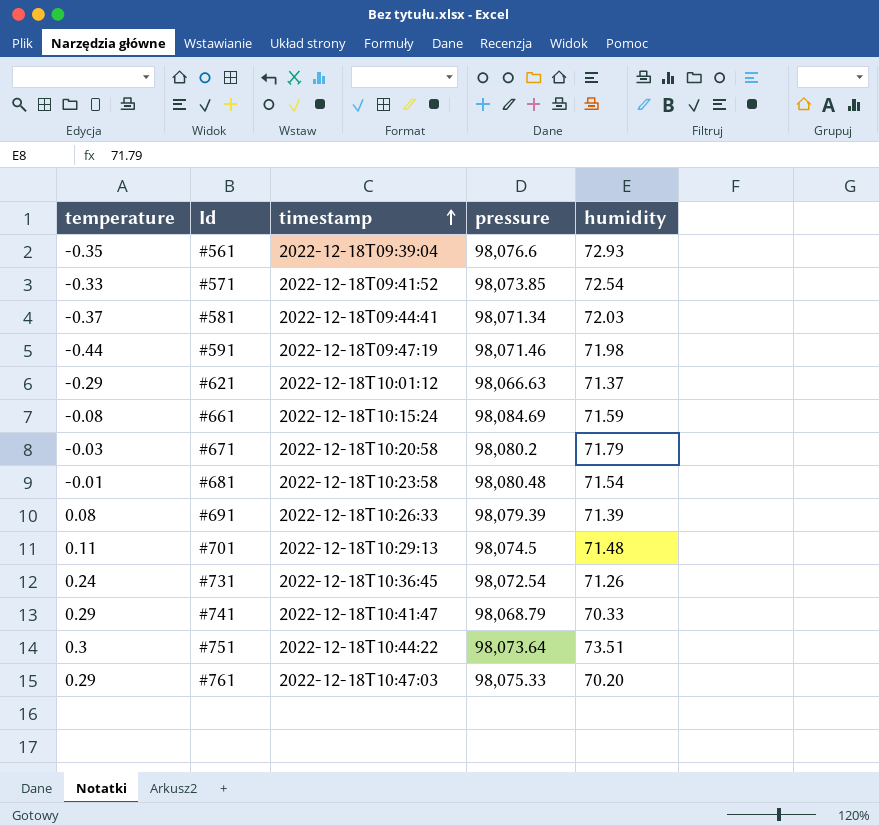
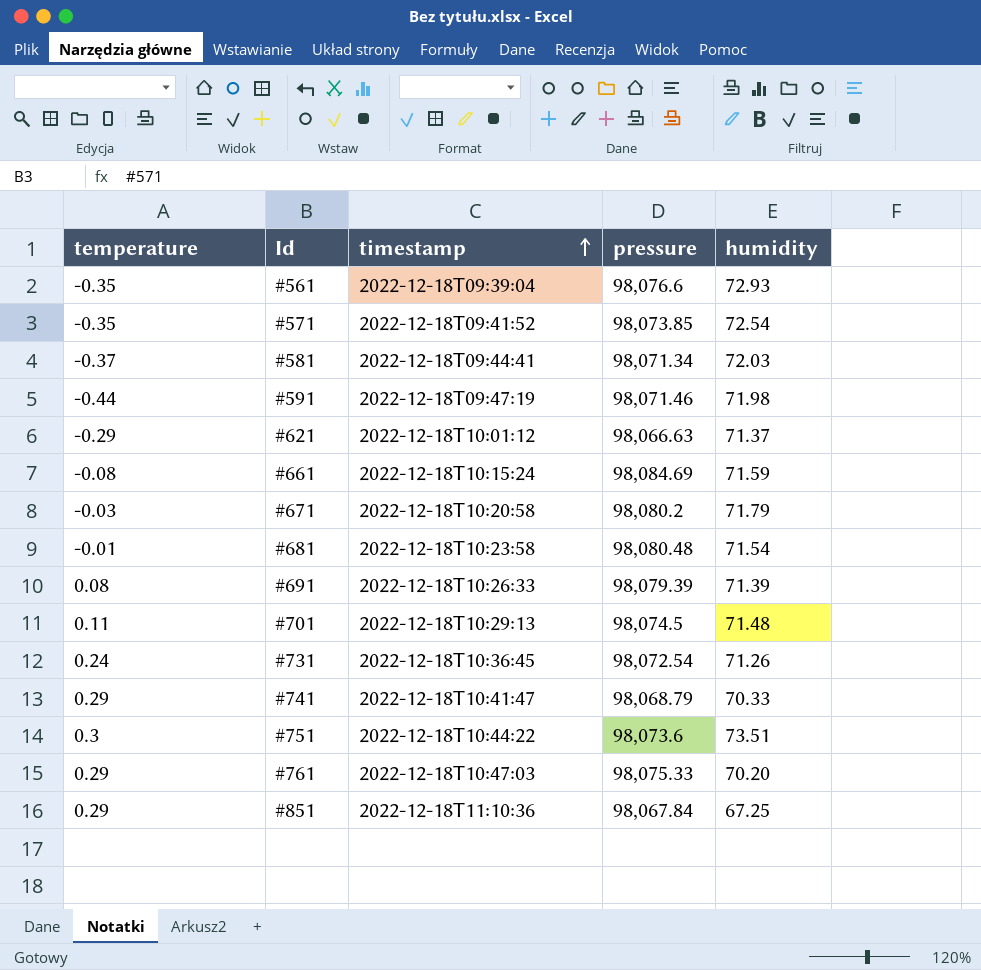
#571 | temperature: -0.33 -> -0.35
#751 | pressure: 98,073.64 -> 98,073.6
row #851: none -> 0.29 | 2022-12-18T11:10:36 | 98,067.84 | 67.25

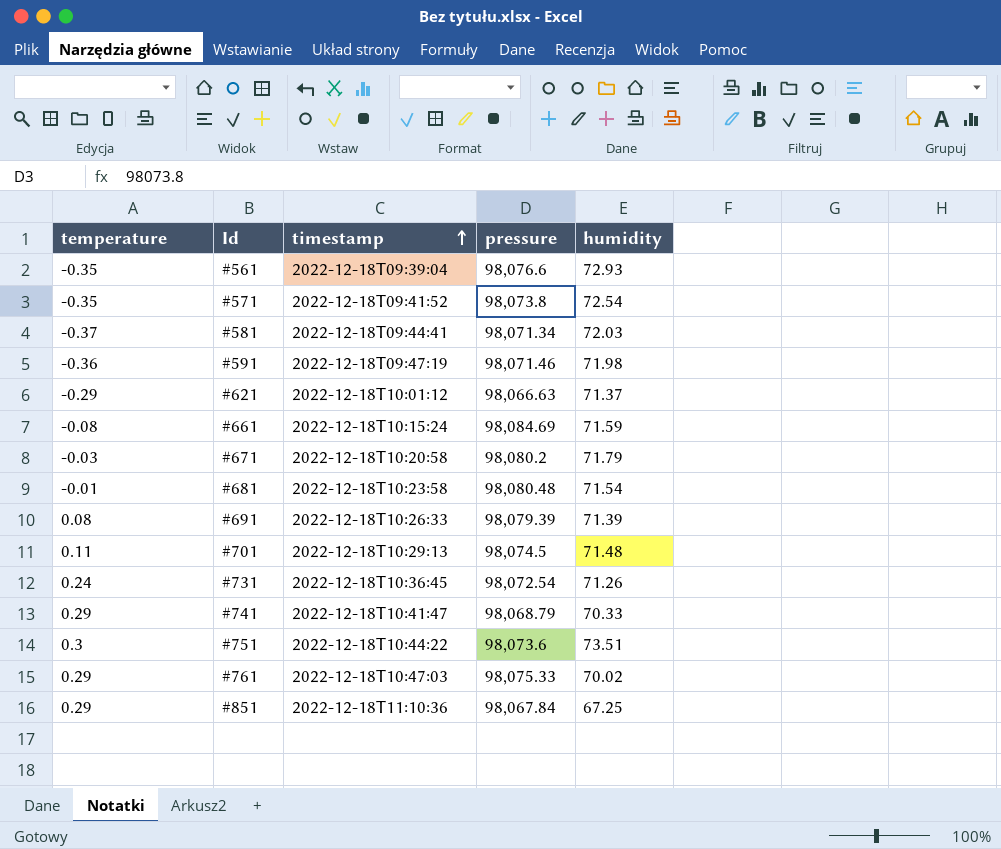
#571 | pressure: 98,073.85 -> 98,073.8
#591 | temperature: -0.44 -> -0.36
#761 | humidity: 70.20 -> 70.02

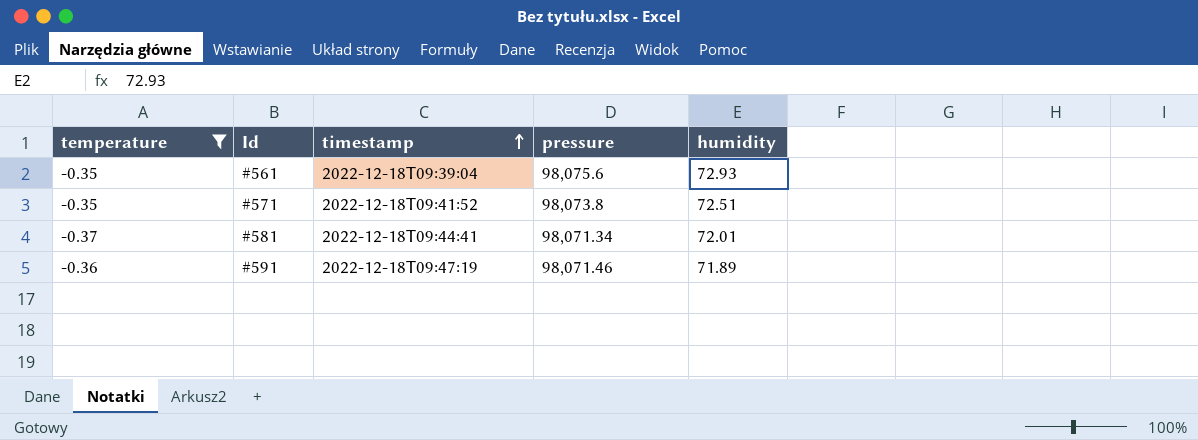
filter: none -> temperature <= -0.35
#561 | pressure: 98,076.6 -> 98,075.6
#571 | humidity: 72.54 -> 72.51
#581 | humidity: 72.03 -> 72.01
#591 | humidity: 71.98 -> 71.89

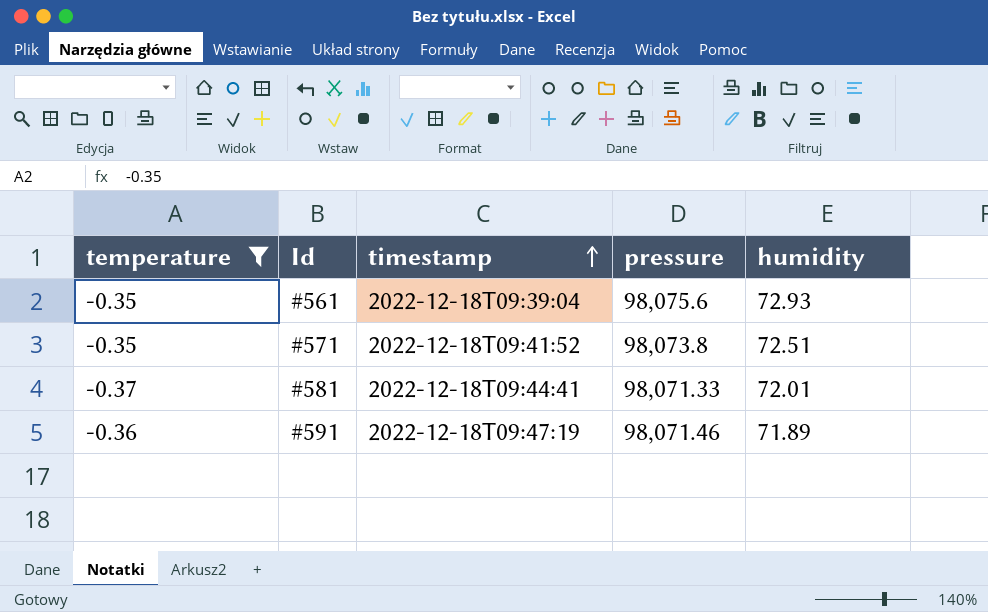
#581 | pressure: 98,071.34 -> 98,071.33

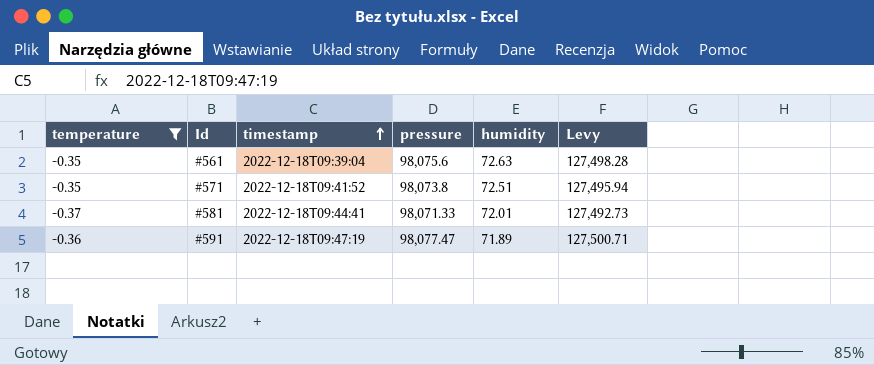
column Levy | formula: none -> [pressure] * 1.3
#561 | humidity: 72.93 -> 72.63
#591 | pressure: 98,071.46 -> 98,077.47

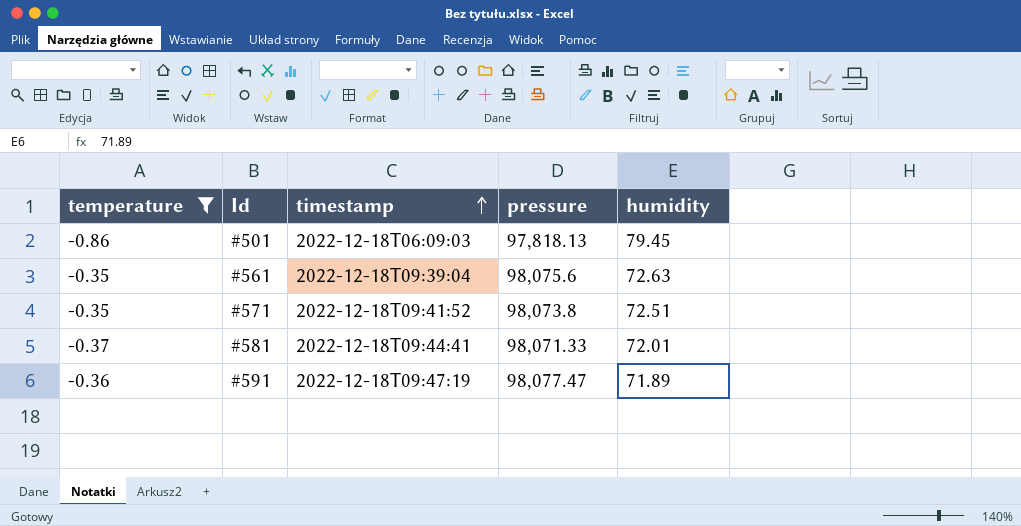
column Levy | formula: [pressure] * 1.3 -> none
row #501: none -> -0.86 | 2022-12-18T06:09:03 | 97,818.13 | 79.45

